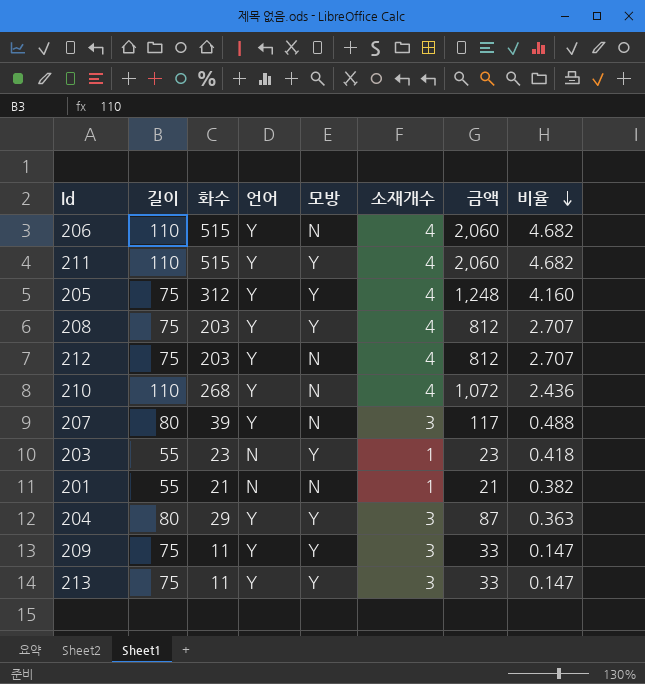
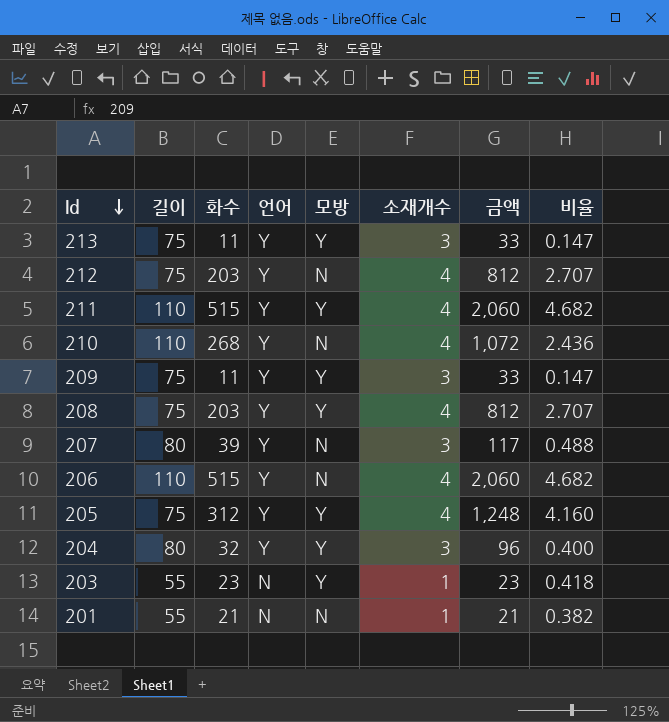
row order: 비율 descending -> Id descending
204 | 화수: 29 -> 32
204 | 금액: 87 -> 96
204 | 비율: 0.363 -> 0.400

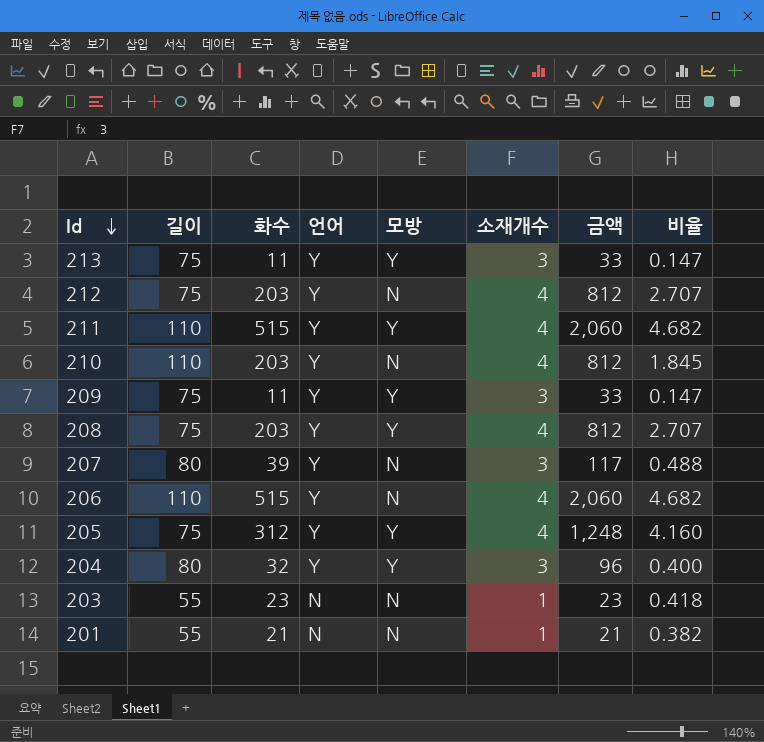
210 | 화수: 268 -> 203
210 | 금액: 1,072 -> 812
210 | 비율: 2.436 -> 1.845
203 | 모방: Y -> N

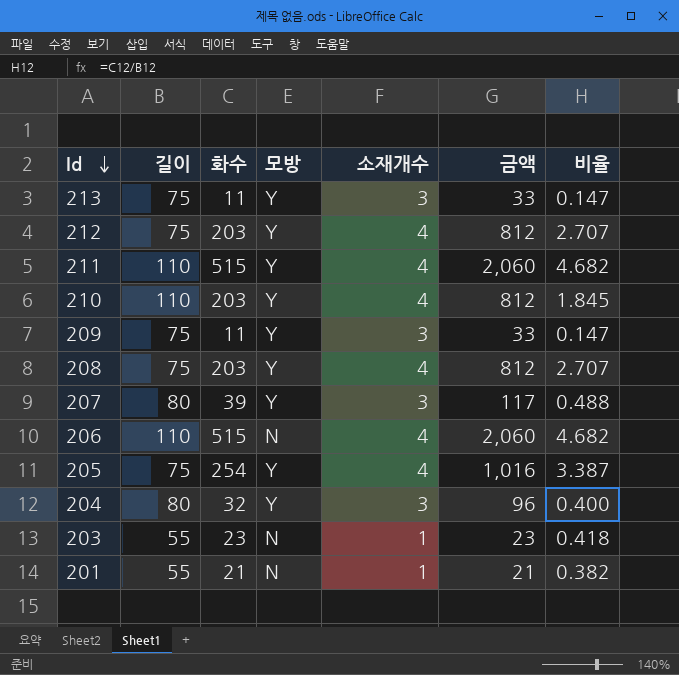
column 언어 | position: 4 -> none
212 | 모방: N -> Y
210 | 모방: N -> Y
207 | 모방: N -> Y
205 | 화수: 312 -> 254
205 | 금액: 1,248 -> 1,016
205 | 비율: 4.160 -> 3.387

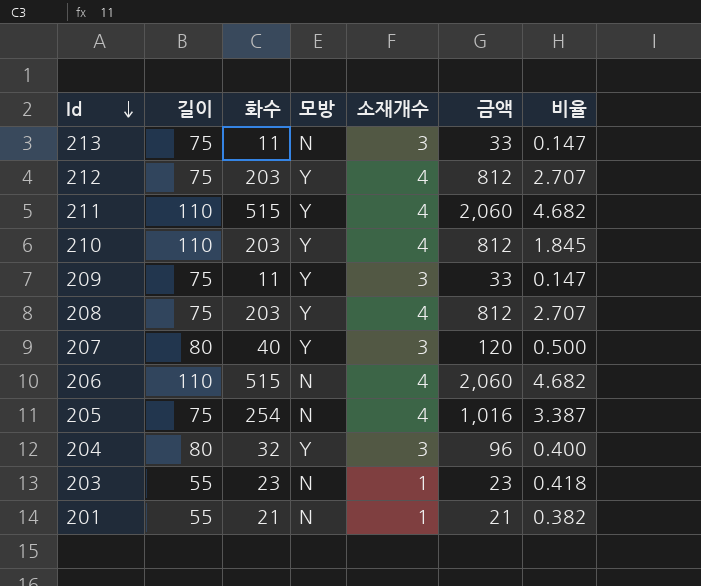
213 | 모방: Y -> N
207 | 화수: 39 -> 40
207 | 금액: 117 -> 120
207 | 비율: 0.488 -> 0.500
205 | 모방: Y -> N

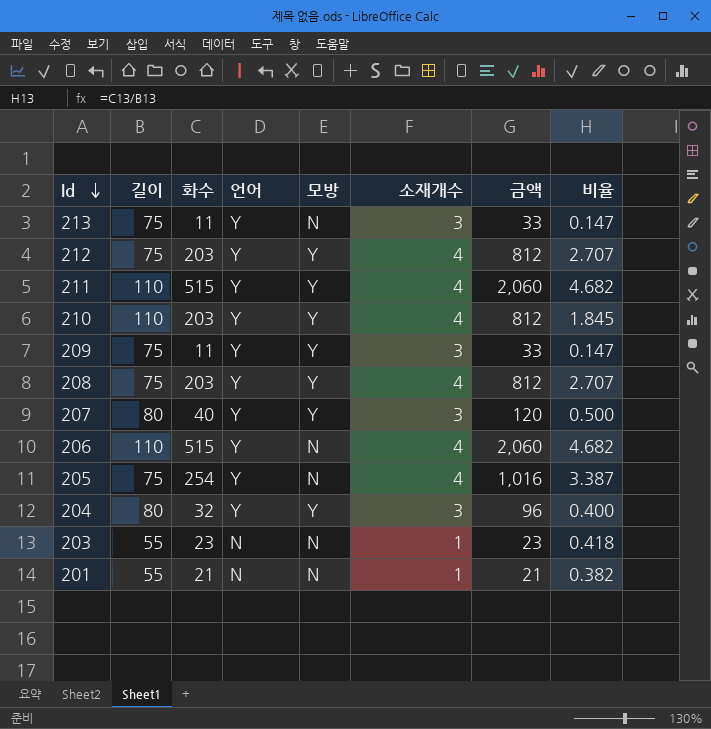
column 언어 | position: none -> 4

